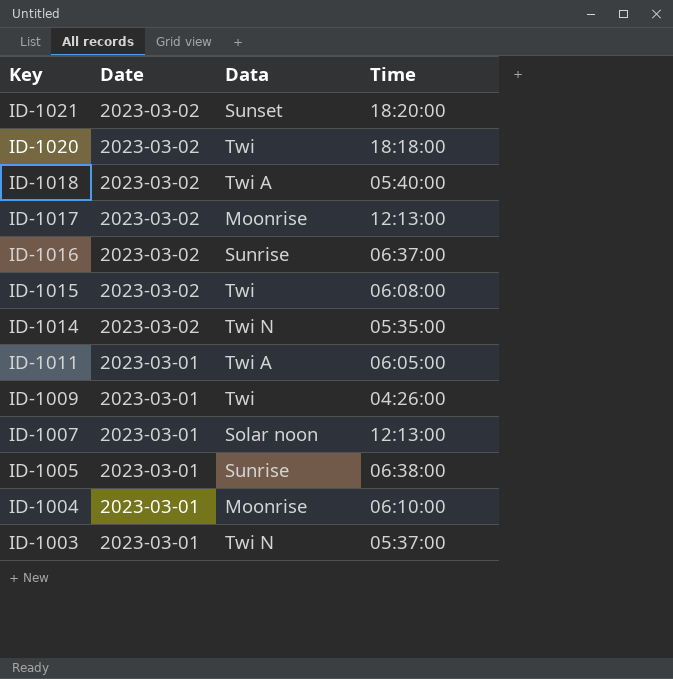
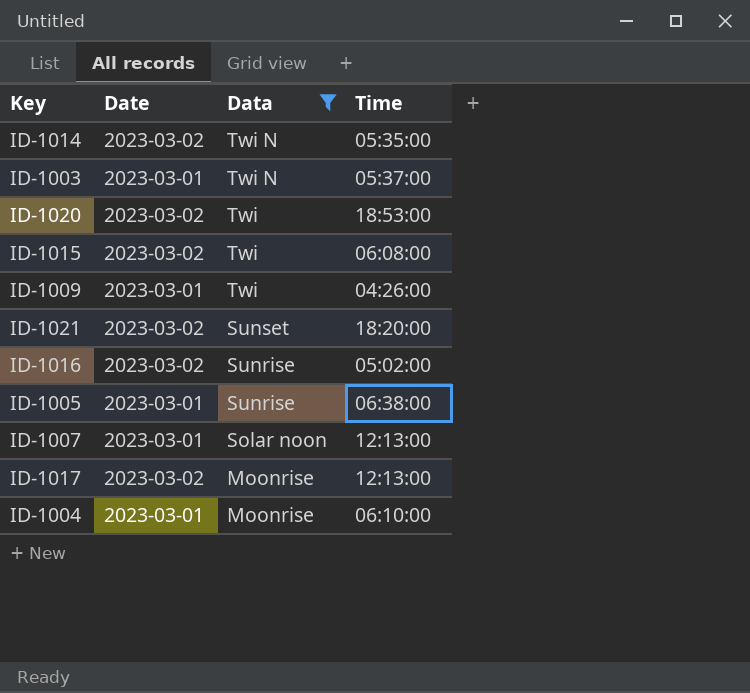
filter: none -> Data != Twi A
row order: Key descending -> Data descending
ID-1020 | Time: 18:18:00 -> 18:53:00
ID-1016 | Time: 06:37:00 -> 05:02:00

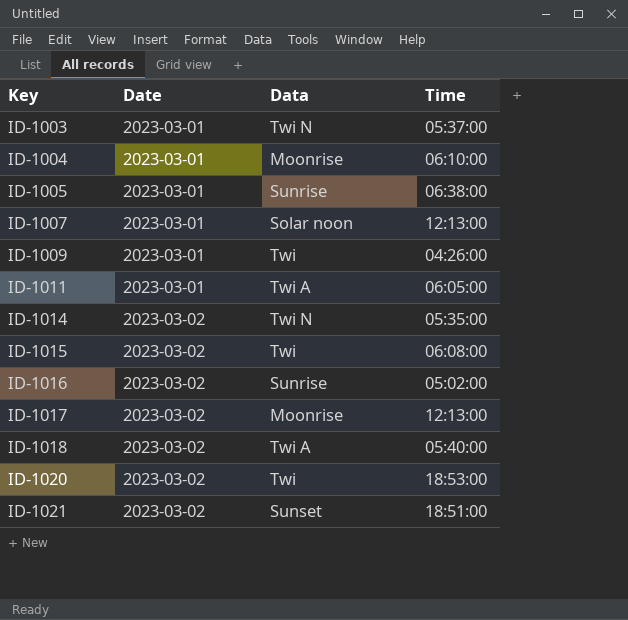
filter: Data != Twi A -> none
row order: Data descending -> Key ascending
ID-1021 | Time: 18:20:00 -> 18:51:00

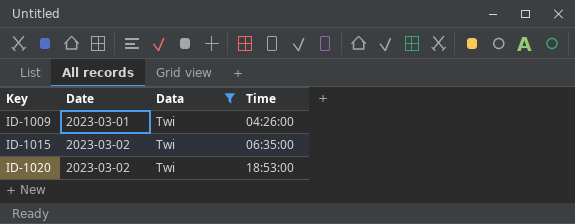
filter: none -> Data = Twi
ID-1015 | Time: 06:08:00 -> 06:35:00

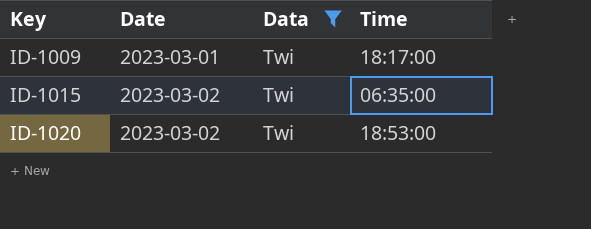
ID-1009 | Time: 04:26:00 -> 18:17:00

